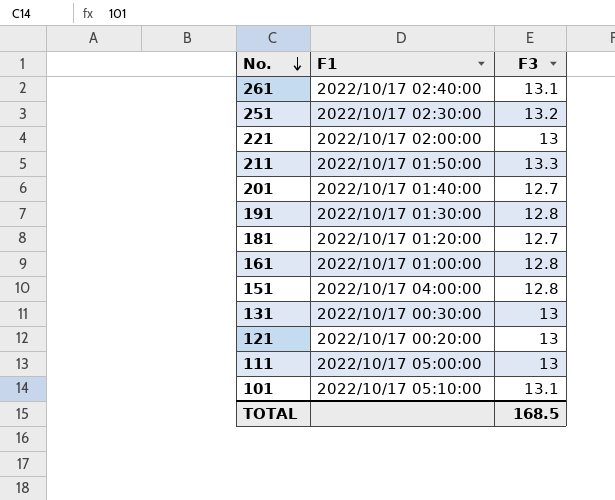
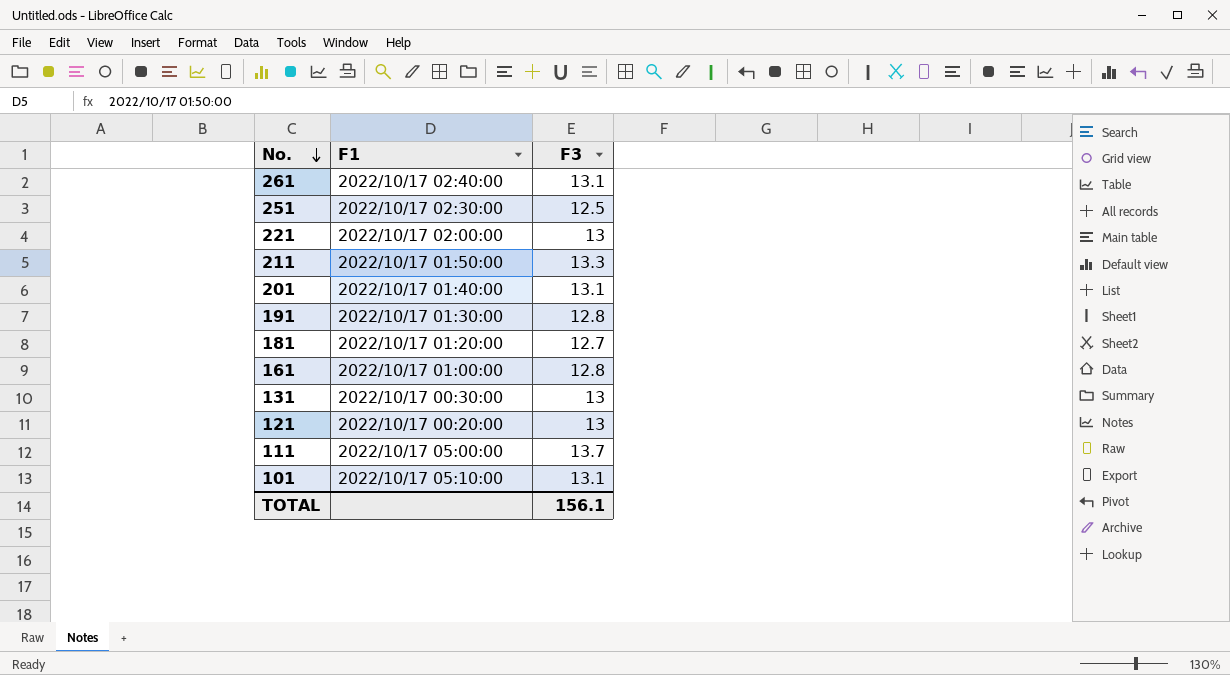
row 151: 2022/10/17 04:00:00 | 12.8 -> none
251 | F3: 13.2 -> 12.5
201 | F3: 12.7 -> 13.1
111 | F3: 13 -> 13.7
TOTAL | F3: 168.5 -> 156.1

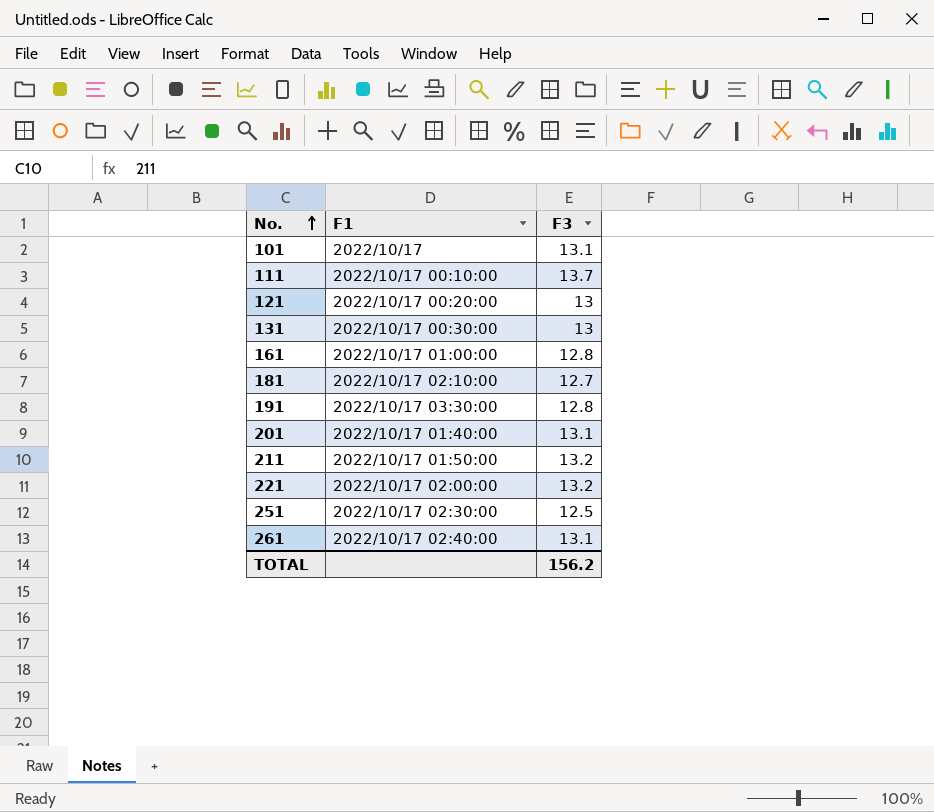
row order: No. descending -> No. ascending
101 | F1: 2022/10/17 05:10:00 -> 2022/10/17
111 | F1: 2022/10/17 05:00:00 -> 2022/10/17 00:10:00
181 | F1: 2022/10/17 01:20:00 -> 2022/10/17 02:10:00
191 | F1: 2022/10/17 01:30:00 -> 2022/10/17 03:30:00
211 | F3: 13.3 -> 13.2
221 | F3: 13 -> 13.2
TOTAL | F3: 156.1 -> 156.2

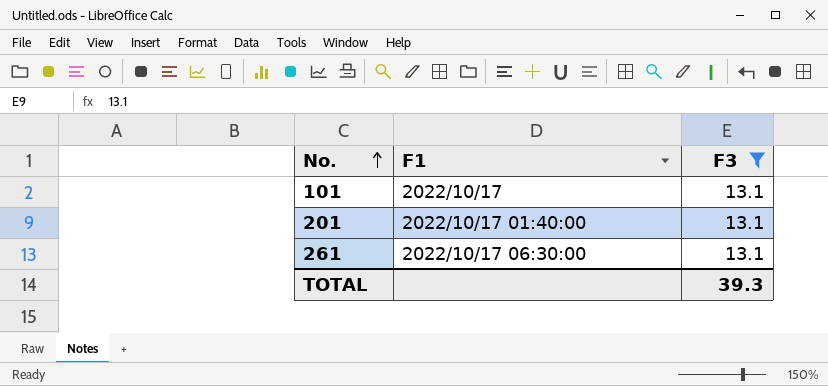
filter: none -> F3 = 13.1
261 | F1: 2022/10/17 02:40:00 -> 2022/10/17 06:30:00
TOTAL | F3: 156.2 -> 39.3

